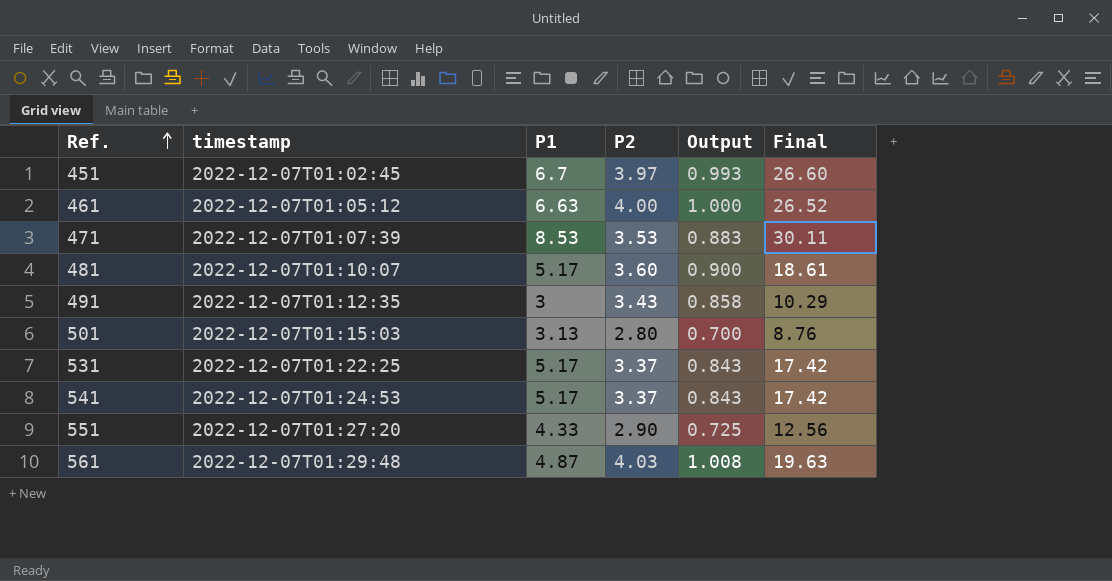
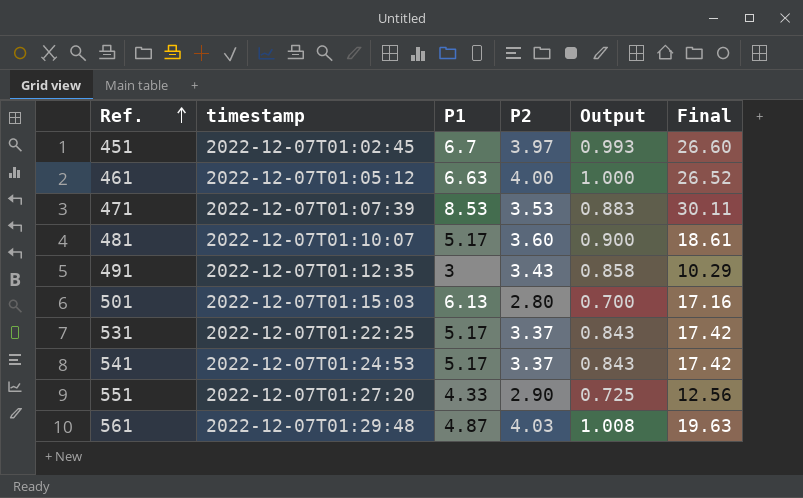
501 | P1: 3.13 -> 6.13
501 | Final: 8.76 -> 17.16

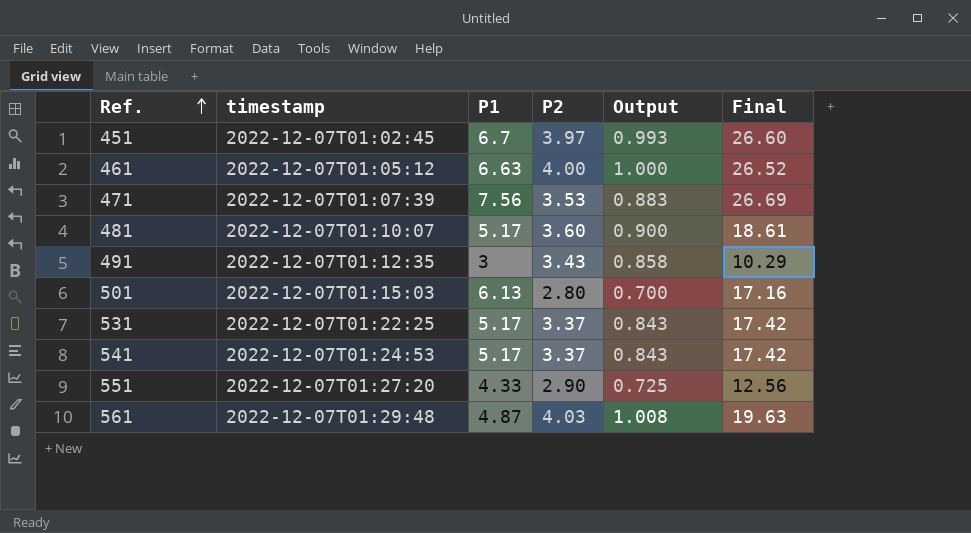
471 | P1: 8.53 -> 7.56
471 | Final: 30.11 -> 26.69

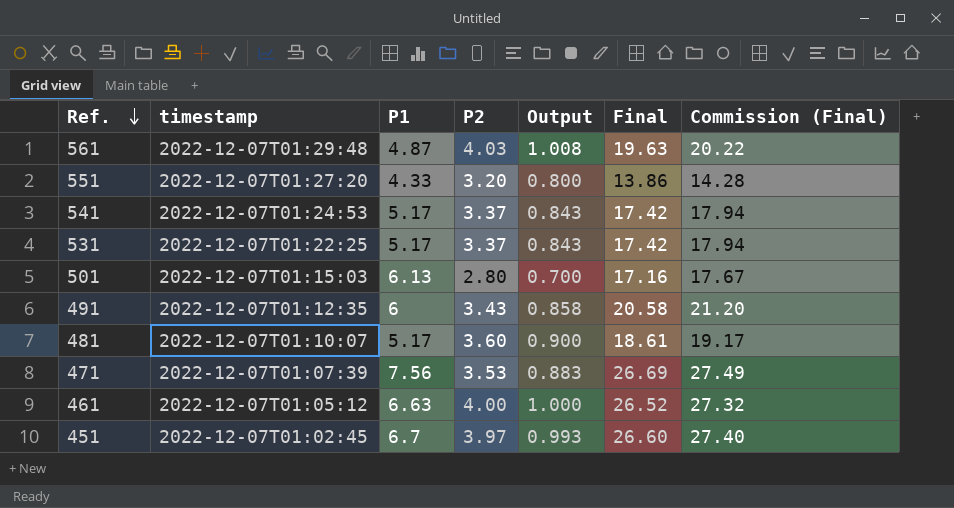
row order: Ref. ascending -> Ref. descending
column Commission (Final) | formula: none -> [Final] * 1.03
551 | P2: 2.90 -> 3.20
551 | Output: 0.725 -> 0.800
551 | Final: 12.56 -> 13.86
491 | P1: 3 -> 6
491 | Final: 10.29 -> 20.58

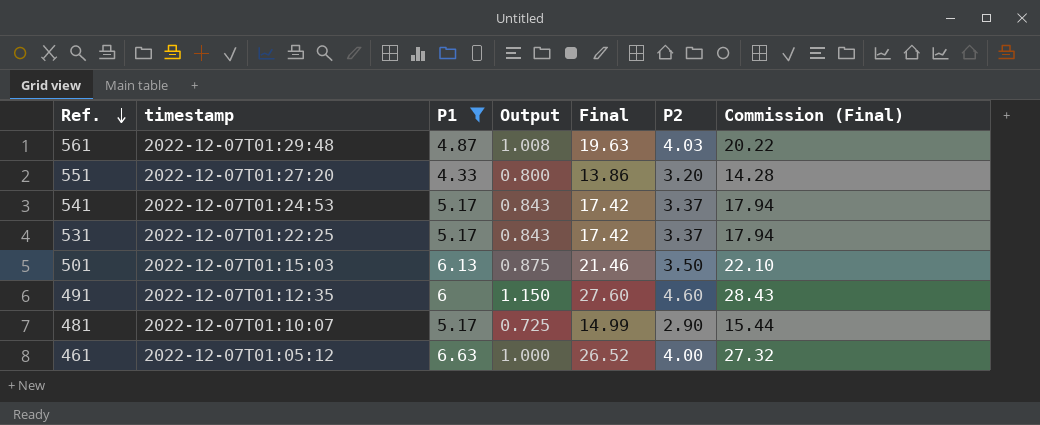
filter: none -> P1 <= 6.63
column P2 | position: 4 -> 6
501 | Output: 0.700 -> 0.875
501 | Final: 17.16 -> 21.46
501 | P2: 2.80 -> 3.50
501 | Commission (Final): 17.67 -> 22.10
491 | Output: 0.858 -> 1.150
491 | Final: 20.58 -> 27.60
491 | P2: 3.43 -> 4.60
491 | Commission (Final): 21.20 -> 28.43
481 | Output: 0.900 -> 0.725
481 | Final: 18.61 -> 14.99
481 | P2: 3.60 -> 2.90
481 | Commission (Final): 19.17 -> 15.44

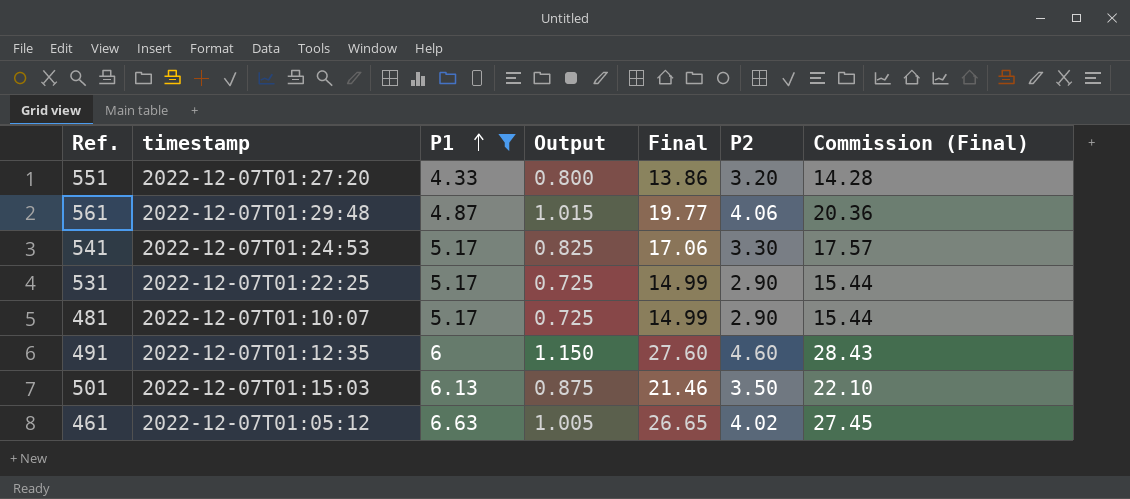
row order: Ref. descending -> P1 ascending
561 | Output: 1.008 -> 1.015
561 | Final: 19.63 -> 19.77
561 | P2: 4.03 -> 4.06
561 | Commission (Final): 20.22 -> 20.36
541 | Output: 0.843 -> 0.825
541 | Final: 17.42 -> 17.06
541 | P2: 3.37 -> 3.30
541 | Commission (Final): 17.94 -> 17.57
531 | Output: 0.843 -> 0.725
531 | Final: 17.42 -> 14.99
531 | P2: 3.37 -> 2.90
531 | Commission (Final): 17.94 -> 15.44
461 | Output: 1.000 -> 1.005
461 | Final: 26.52 -> 26.65
461 | P2: 4.00 -> 4.02
461 | Commission (Final): 27.32 -> 27.45

